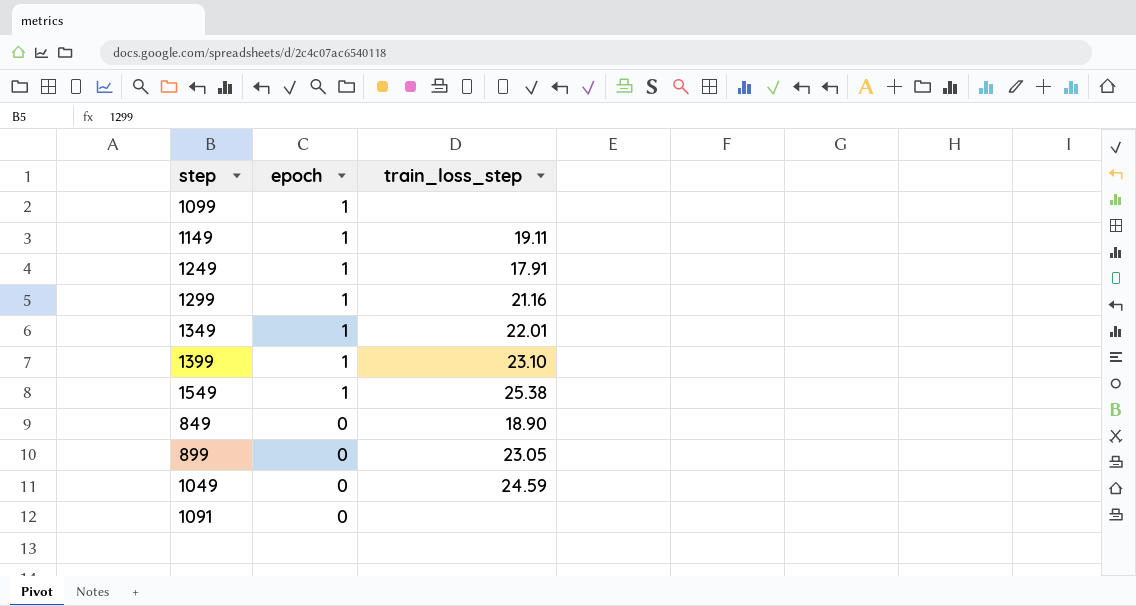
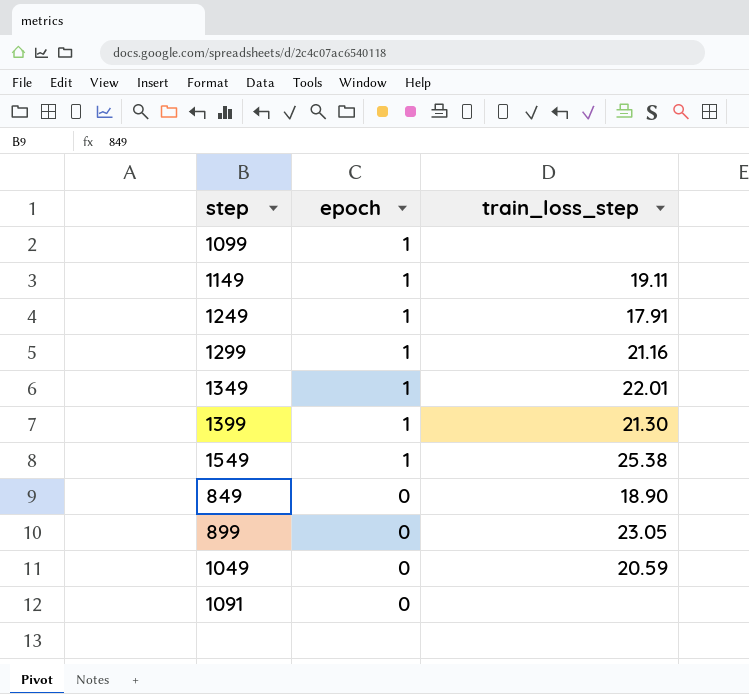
1399 | train_loss_step: 23.10 -> 21.30
1049 | train_loss_step: 24.59 -> 20.59

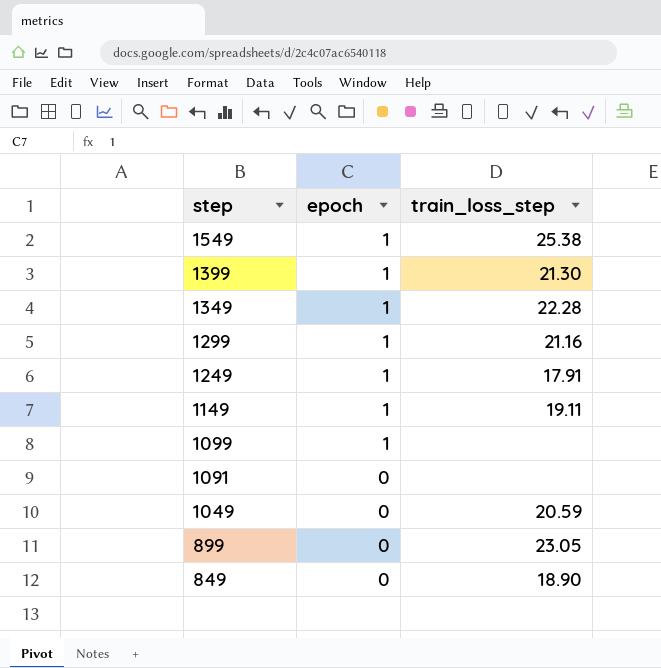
row order: epoch descending -> step descending
1349 | train_loss_step: 22.01 -> 22.28

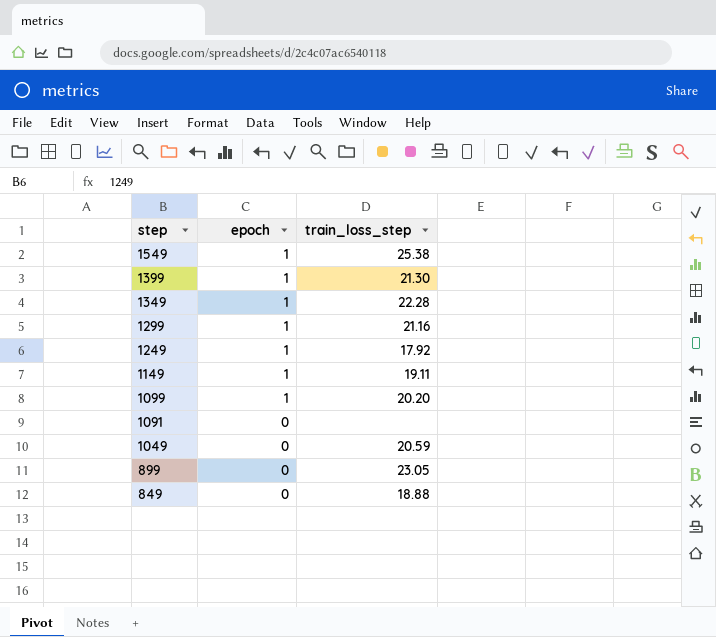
1249 | train_loss_step: 17.91 -> 17.92
1099 | train_loss_step: none -> 20.20
849 | train_loss_step: 18.90 -> 18.88

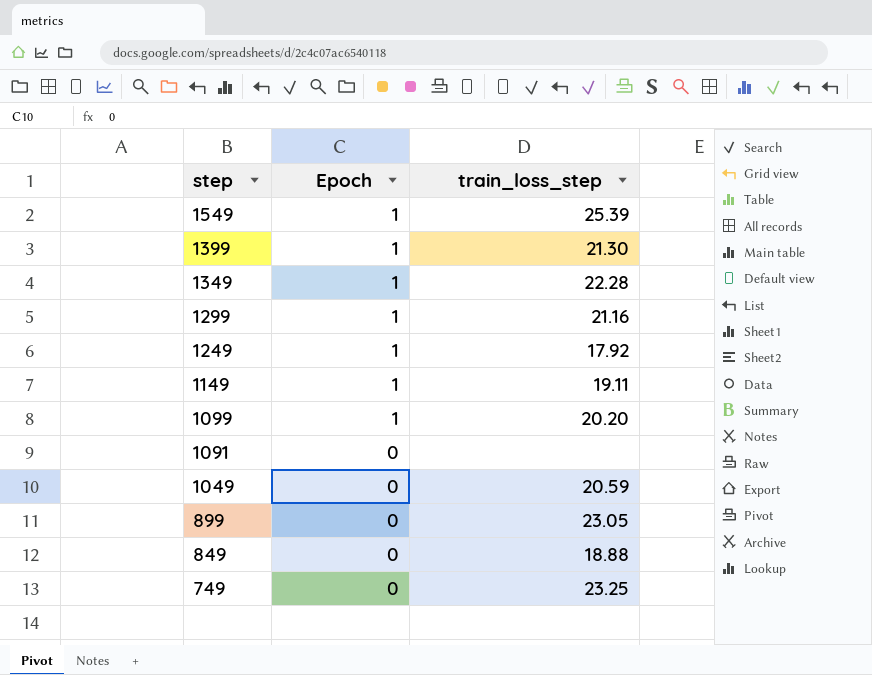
column name: epoch -> Epoch
1549 | train_loss_step: 25.38 -> 25.39
row 749: none -> 0 | 23.25

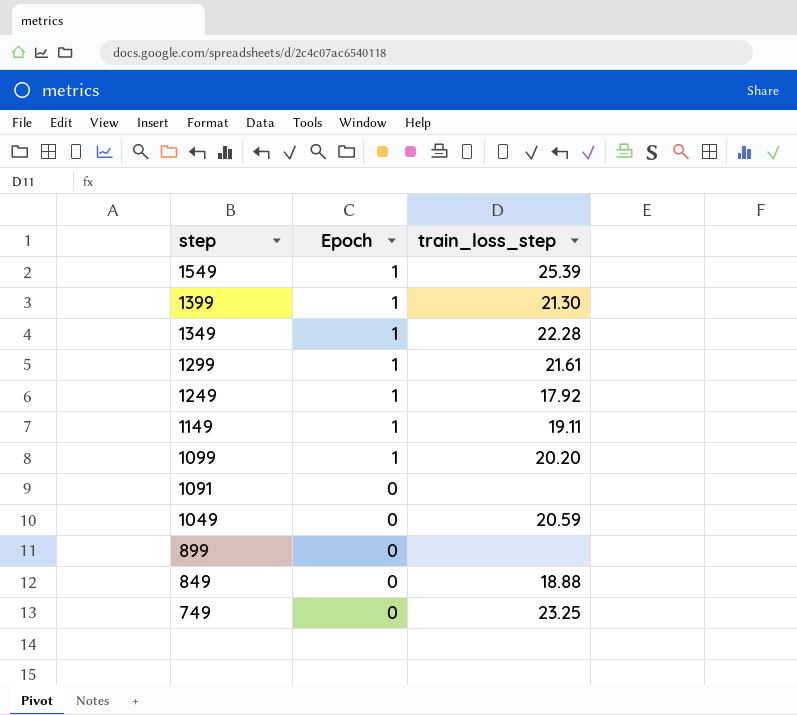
1299 | train_loss_step: 21.16 -> 21.61
899 | train_loss_step: 23.05 -> none

